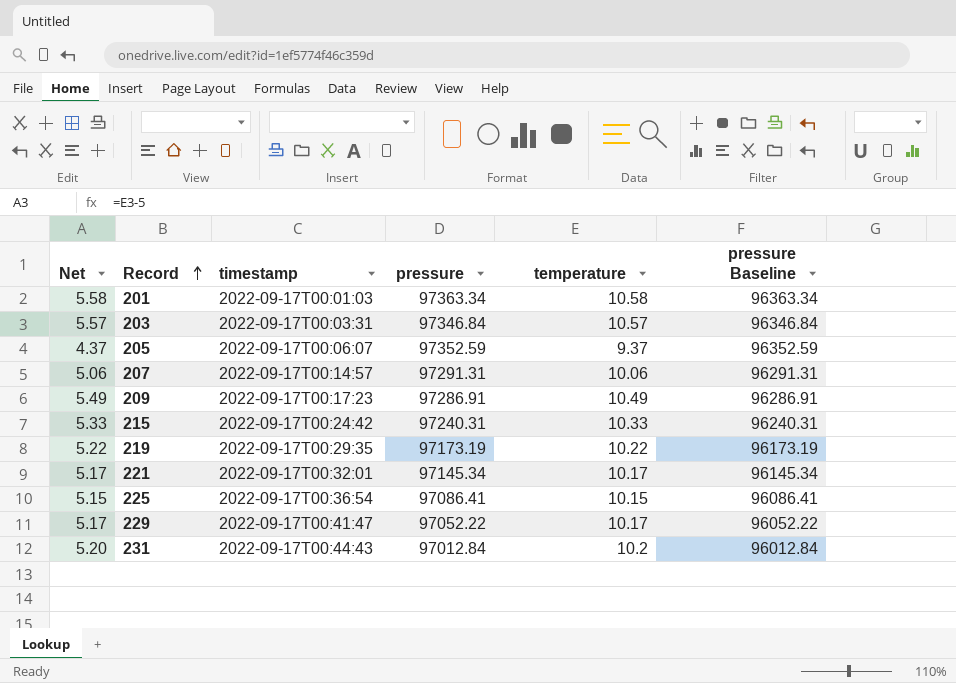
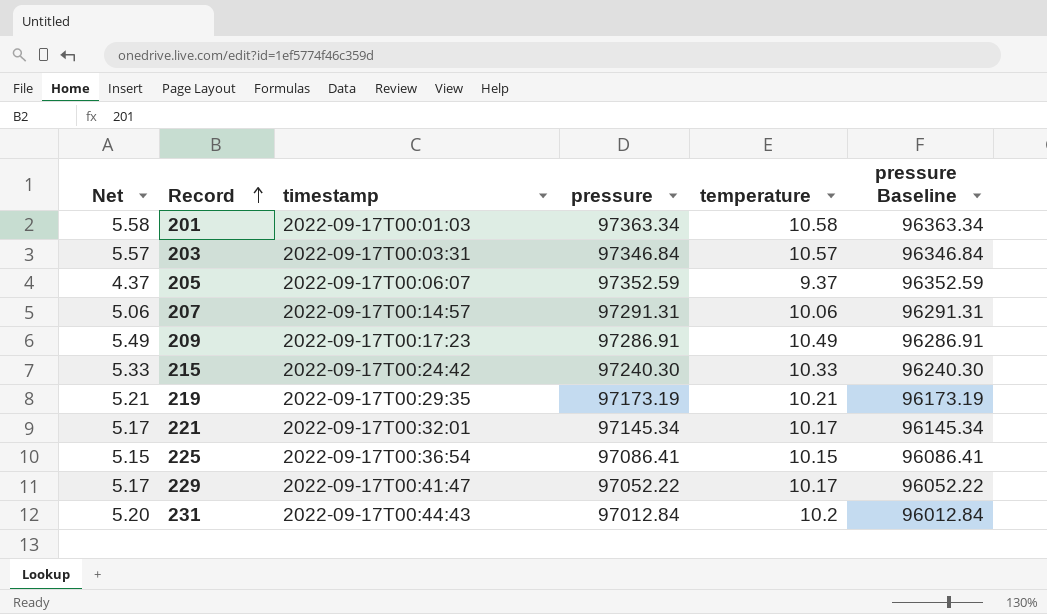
215 | pressure: 97240.31 -> 97240.30
215 | pressure Baseline: 96240.31 -> 96240.30
219 | Net: 5.22 -> 5.21
219 | temperature: 10.22 -> 10.21

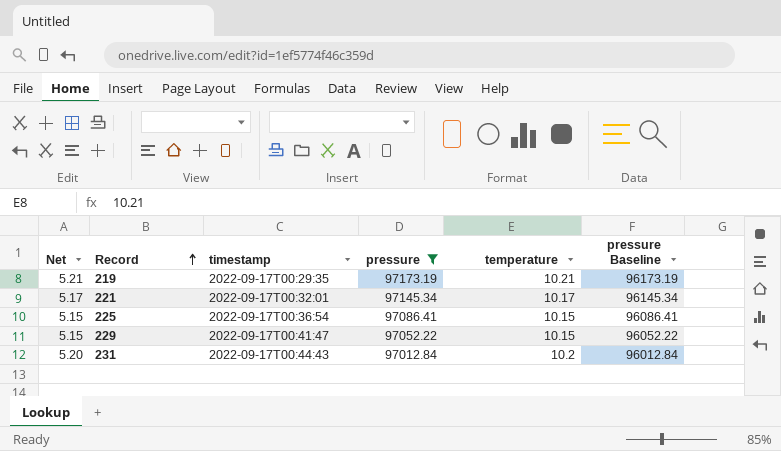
filter: none -> pressure <= 97173.19
229 | Net: 5.17 -> 5.15
229 | temperature: 10.17 -> 10.15

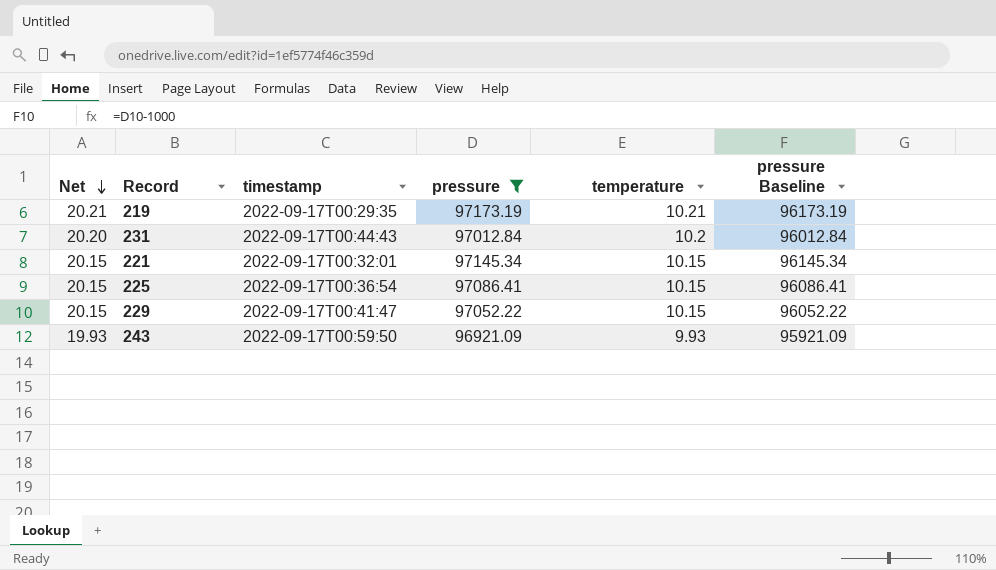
row order: Record ascending -> Net descending
column Net | formula: [temperature] - 5 -> [temperature] + 10
221 | temperature: 10.17 -> 10.15
row 243: none -> 19.93 | 2022-09-17T00:59:50 | 96921.09 | 9.93 | 95921.09

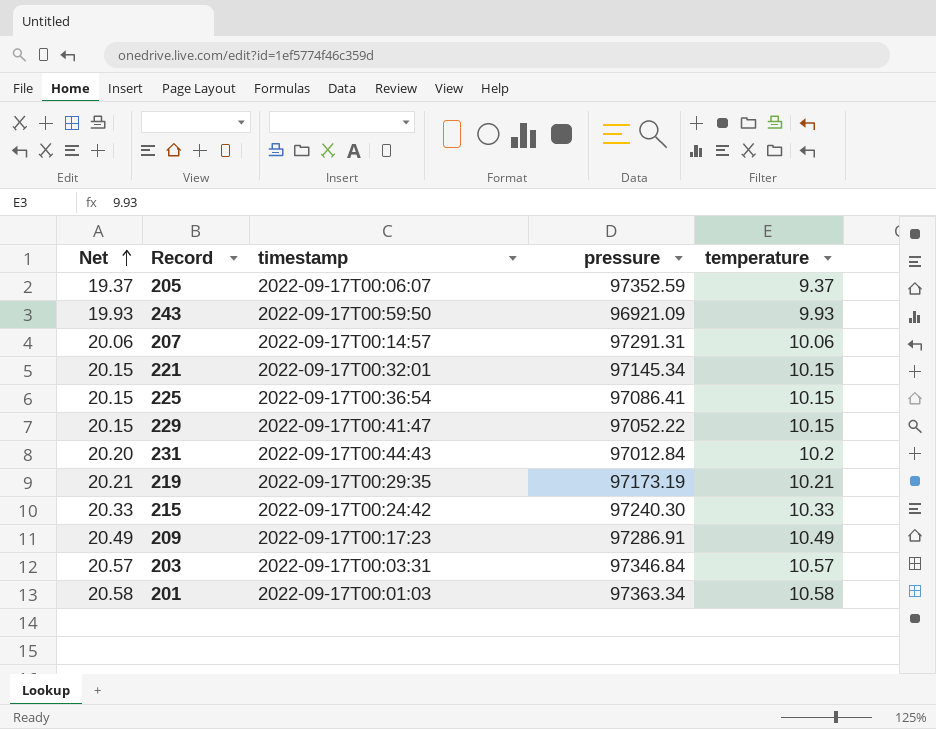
filter: pressure <= 97173.19 -> none
row order: Net descending -> Net ascending
column pressure Baseline | formula: [pressure] - 1000 -> none

